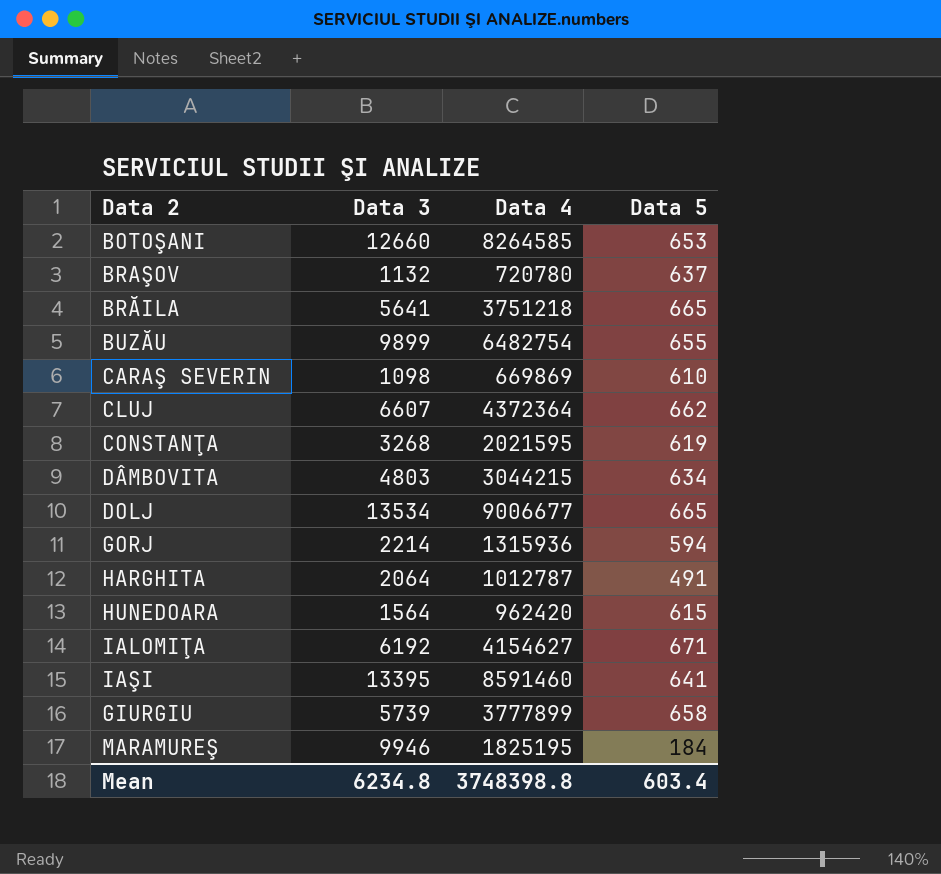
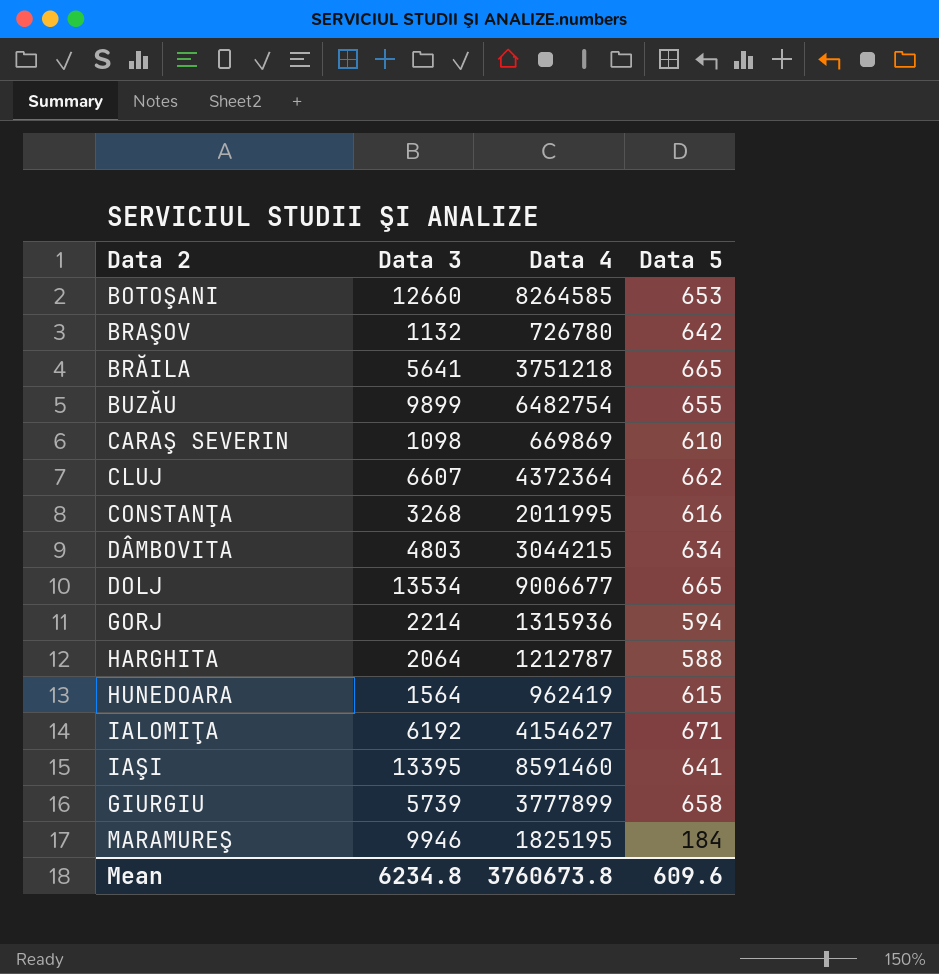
BRAŞOV | Data 4: 720780 -> 726780
BRAŞOV | Data 5: 637 -> 642
CONSTANŢA | Data 4: 2021595 -> 2011995
CONSTANŢA | Data 5: 619 -> 616
HARGHITA | Data 4: 1012787 -> 1212787
HARGHITA | Data 5: 491 -> 588
HUNEDOARA | Data 4: 962420 -> 962419
Mean | Data 4: 3748398.8 -> 3760673.8
Mean | Data 5: 603.4 -> 609.6

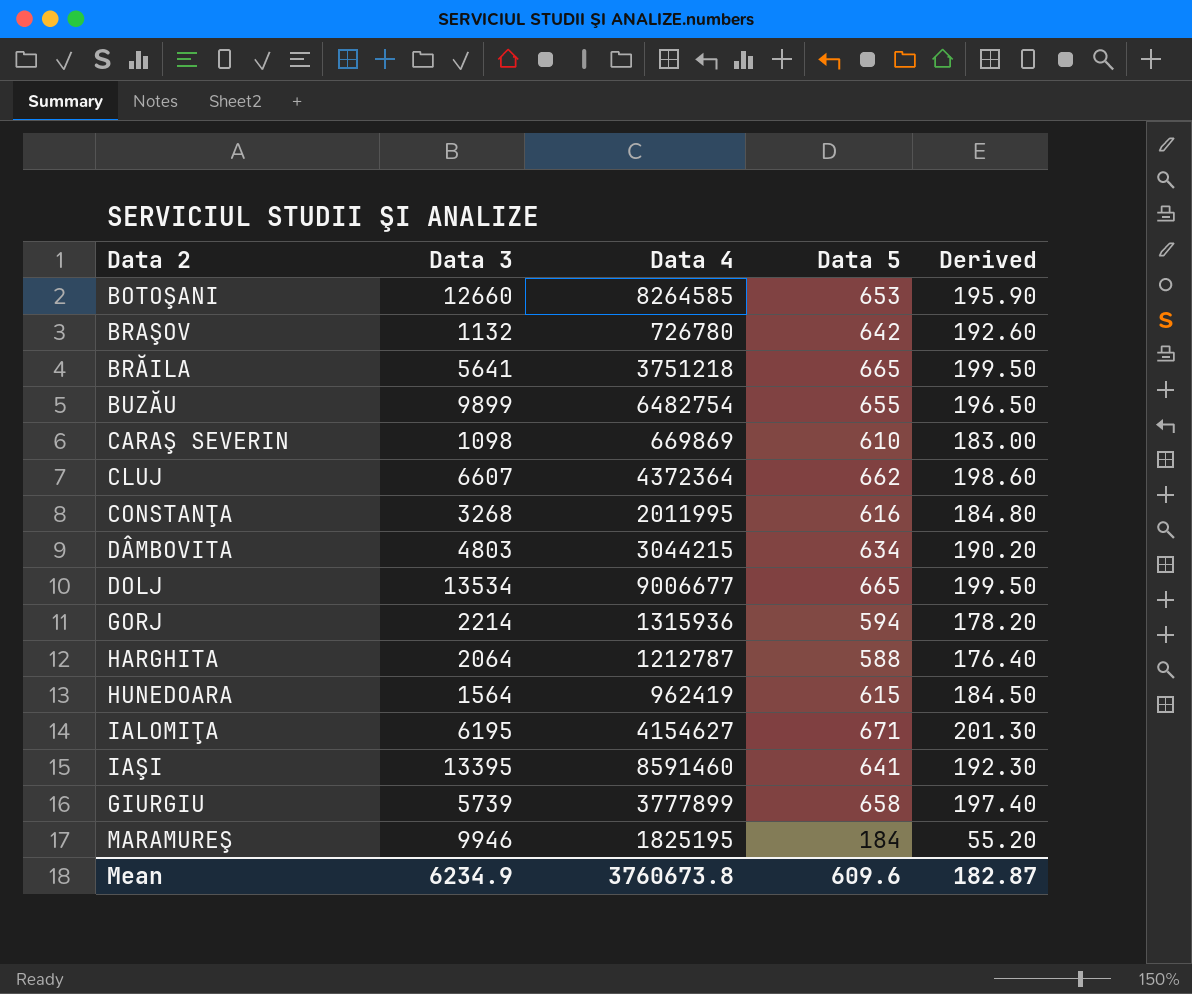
column Derived | formula: none -> [Data 5] * 0.3
IALOMIŢA | Data 3: 6192 -> 6195
Mean | Data 3: 6234.8 -> 6234.9

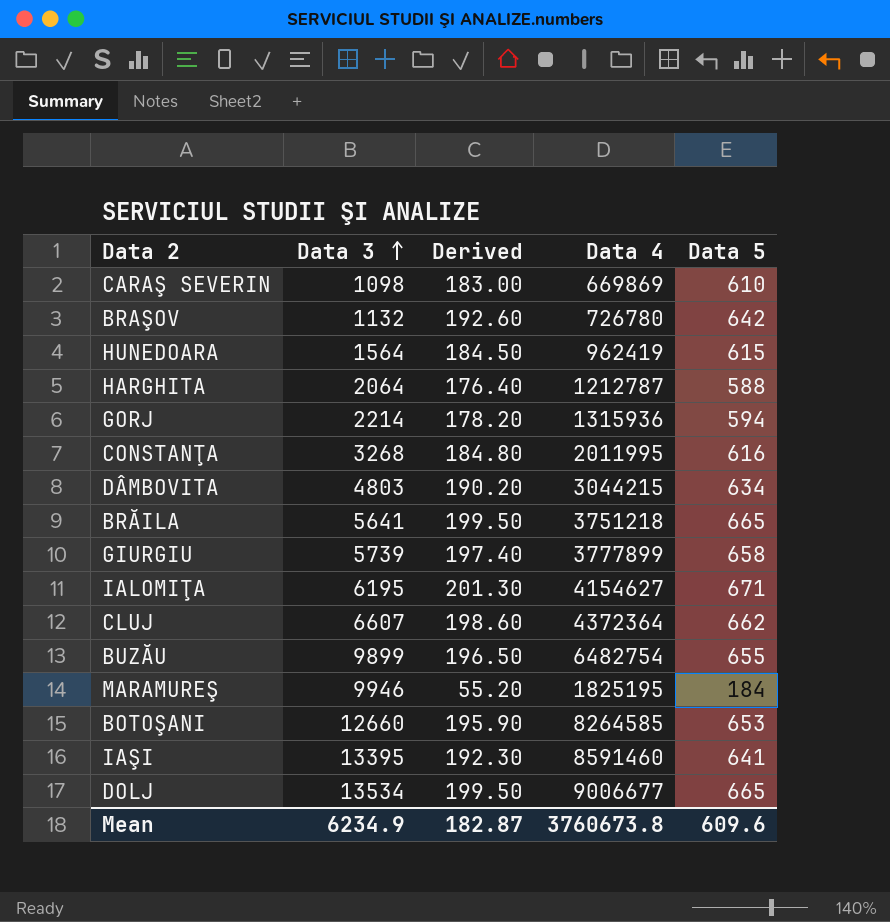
row order: none -> Data 3 ascending
column Derived | position: 5 -> 3

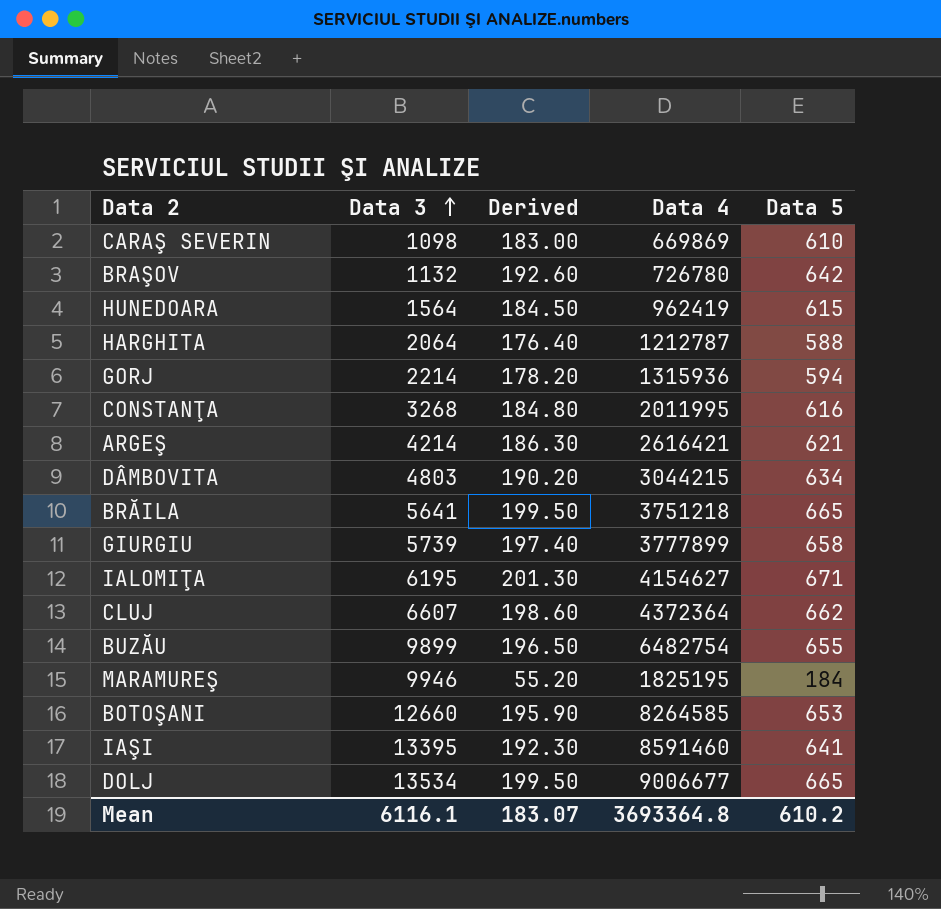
row ARGEŞ: none -> 4214 | 186.30 | 2616421 | 621
Mean | Data 3: 6234.9 -> 6116.1
Mean | Derived: 182.87 -> 183.07
Mean | Data 4: 3760673.8 -> 3693364.8
Mean | Data 5: 609.6 -> 610.2

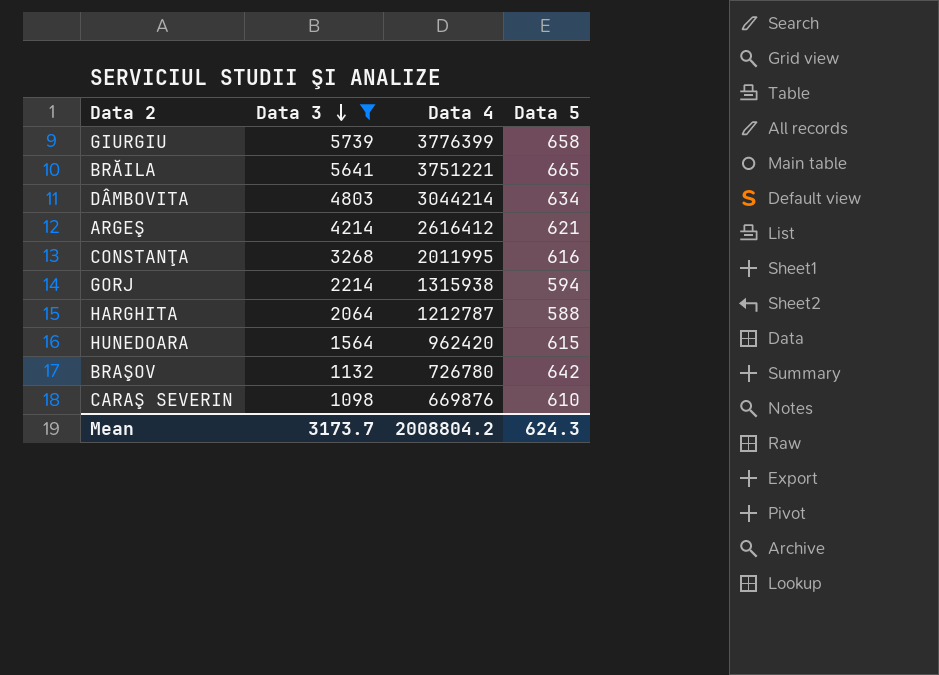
filter: none -> Data 3 <= 5739
row order: Data 3 ascending -> Data 3 descending
column Derived | formula: [Data 5] * 0.3 -> none
GIURGIU | Data 4: 3777899 -> 3776399
BRĂILA | Data 4: 3751218 -> 3751221
DÂMBOVITA | Data 4: 3044215 -> 3044214
ARGEŞ | Data 4: 2616421 -> 2616412
GORJ | Data 4: 1315936 -> 1315938
HUNEDOARA | Data 4: 962419 -> 962420
CARAŞ SEVERIN | Data 4: 669869 -> 669876
Mean | Data 3: 6116.1 -> 3173.7
Mean | Data 4: 3693364.8 -> 2008804.2
Mean | Data 5: 610.2 -> 624.3

